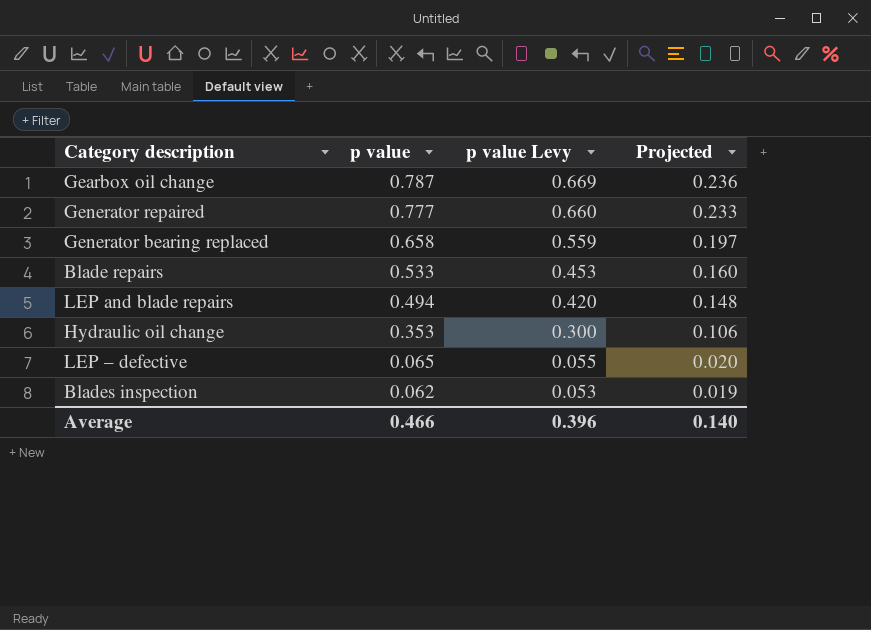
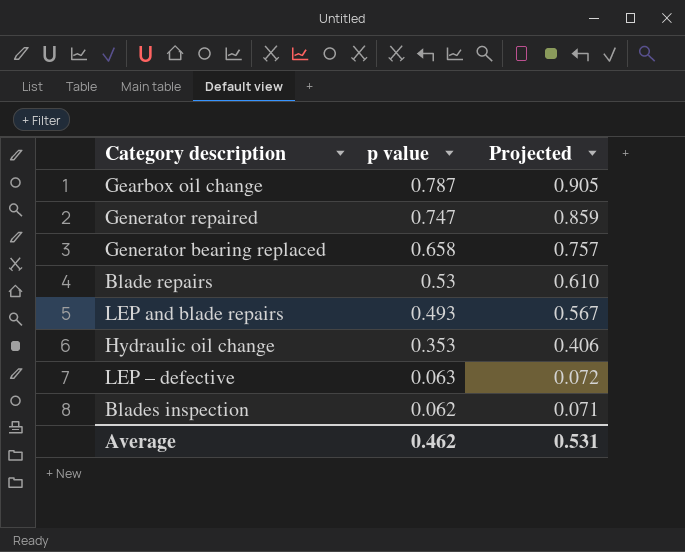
column p value Levy | formula: [p value] * 0.85 -> none
column Projected | formula: [p value] * 0.3 -> [p value] * 1.15
Generator repaired | p value: 0.777 -> 0.747
Blade repairs | p value: 0.533 -> 0.53
LEP and blade repairs | p value: 0.494 -> 0.493
LEP – defective | p value: 0.065 -> 0.063
Average | p value: 0.466 -> 0.462
Average | Projected: 0.140 -> 0.531

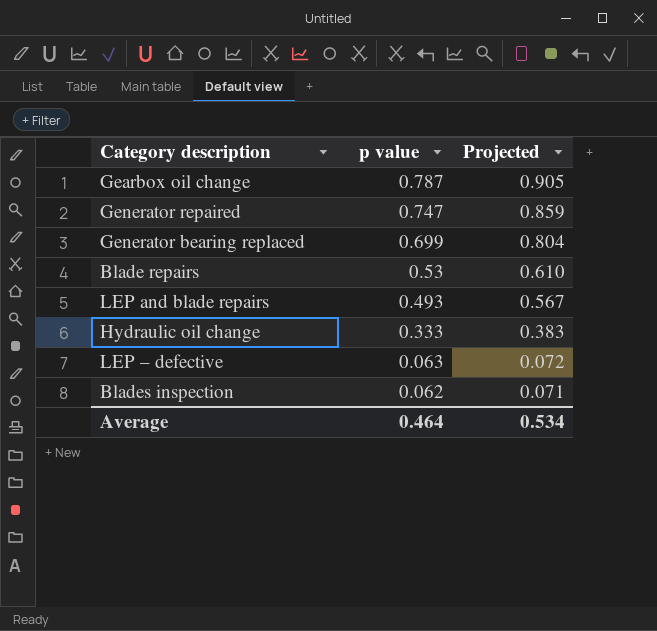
Generator bearing replaced | p value: 0.658 -> 0.699
Generator bearing replaced | Projected: 0.757 -> 0.804
Hydraulic oil change | p value: 0.353 -> 0.333
Hydraulic oil change | Projected: 0.406 -> 0.383
Average | p value: 0.462 -> 0.464
Average | Projected: 0.531 -> 0.534

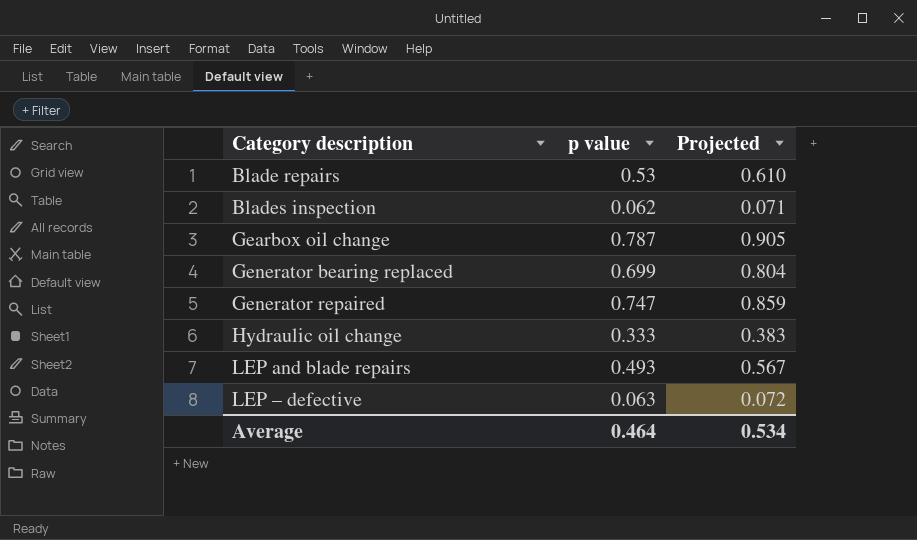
row order: p value descending -> Category description ascending

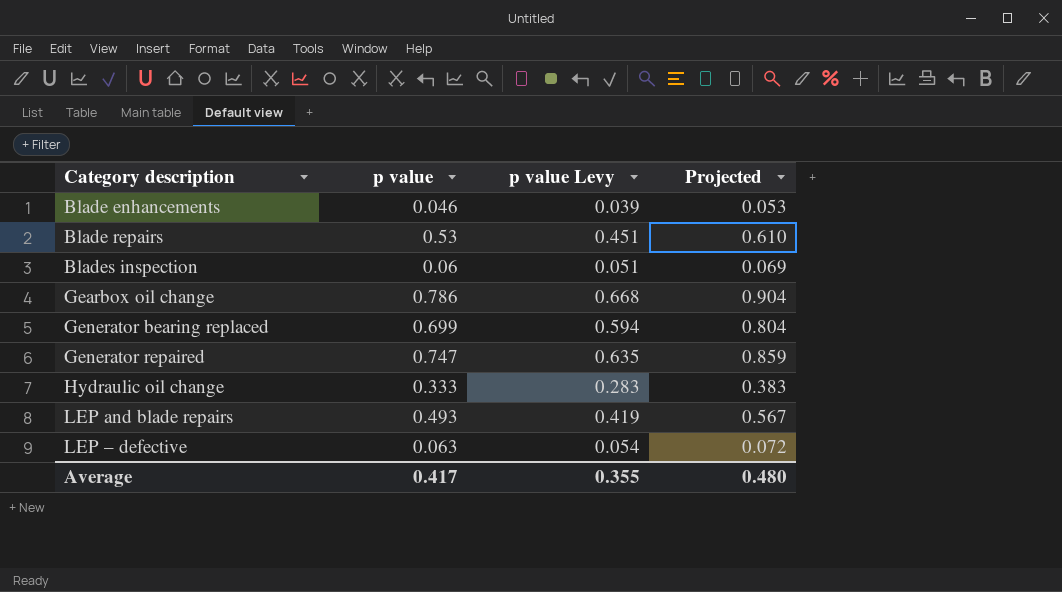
column p value Levy | formula: none -> [p value] * 0.85
row Blade enhancements: none -> 0.046 | 0.039 | 0.053
Blades inspection | p value: 0.062 -> 0.06
Blades inspection | Projected: 0.071 -> 0.069
Gearbox oil change | p value: 0.787 -> 0.786
Gearbox oil change | Projected: 0.905 -> 0.904
Average | p value: 0.464 -> 0.417
Average | Projected: 0.534 -> 0.480

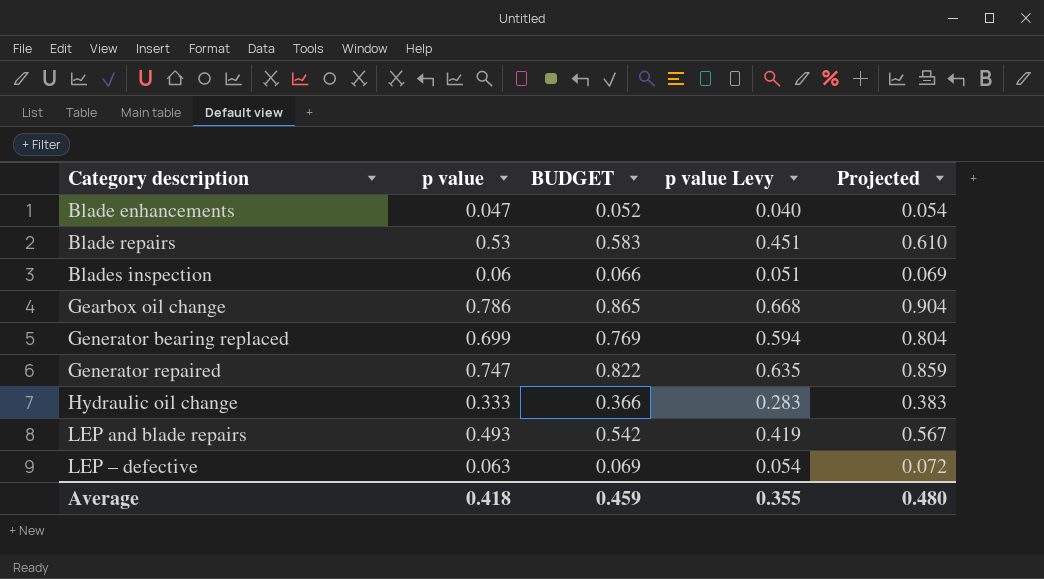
column BUDGET | formula: none -> [p value] * 1.1
Blade enhancements | p value: 0.046 -> 0.047
Blade enhancements | p value Levy: 0.039 -> 0.040
Blade enhancements | Projected: 0.053 -> 0.054
Average | p value: 0.417 -> 0.418

